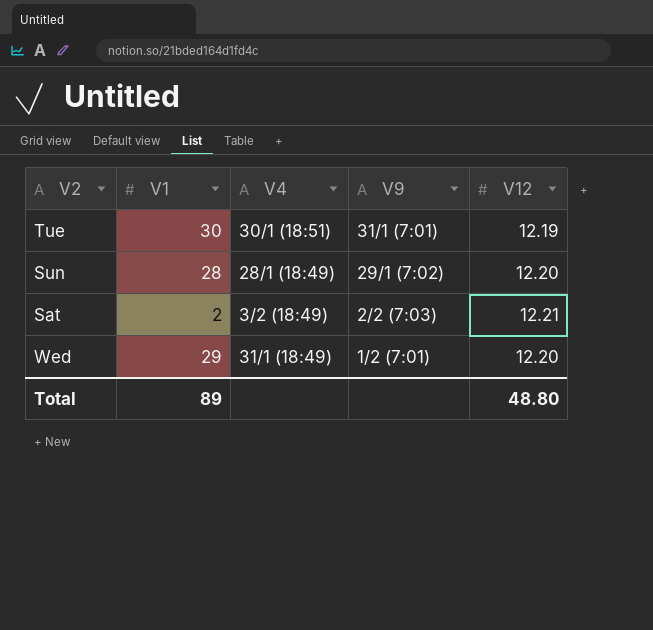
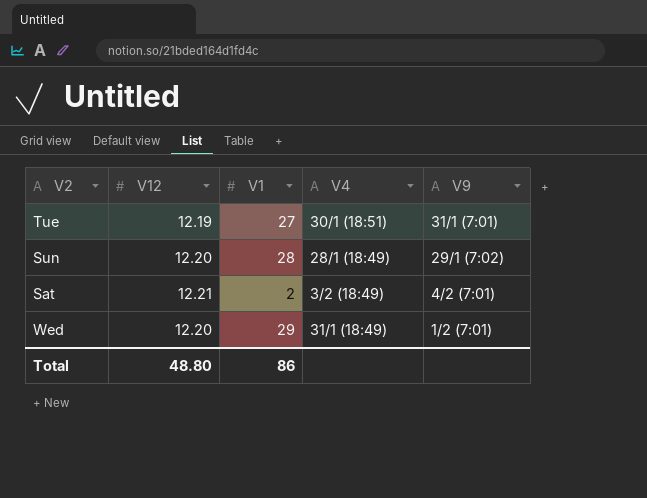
column V12 | position: 5 -> 2
Tue | V1: 30 -> 27
Sat | V9: 2/2 (7:03) -> 4/2 (7:01)
Total | V1: 89 -> 86

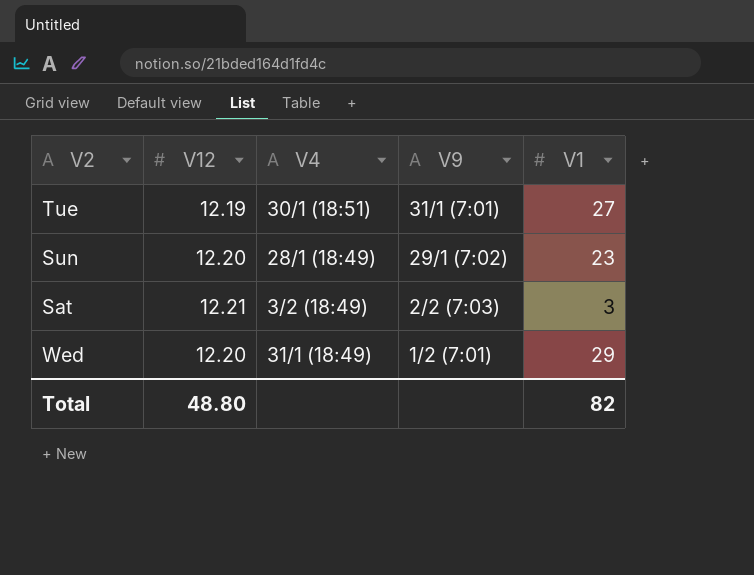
column V1 | position: 3 -> 5
Sun | V1: 28 -> 23
Sat | V9: 4/2 (7:01) -> 2/2 (7:03)
Sat | V1: 2 -> 3
Total | V1: 86 -> 82

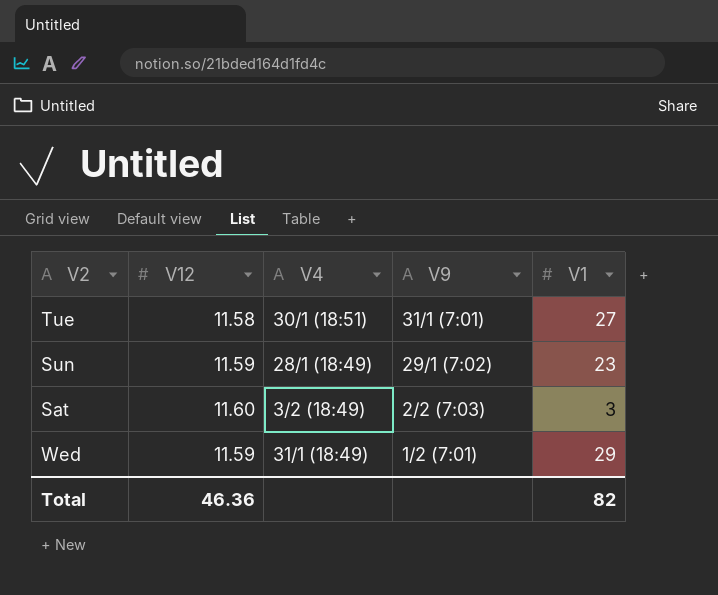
Tue | V12: 12.19 -> 11.58
Sun | V12: 12.20 -> 11.59
Sat | V12: 12.21 -> 11.60
Wed | V12: 12.20 -> 11.59
Total | V12: 48.80 -> 46.36

